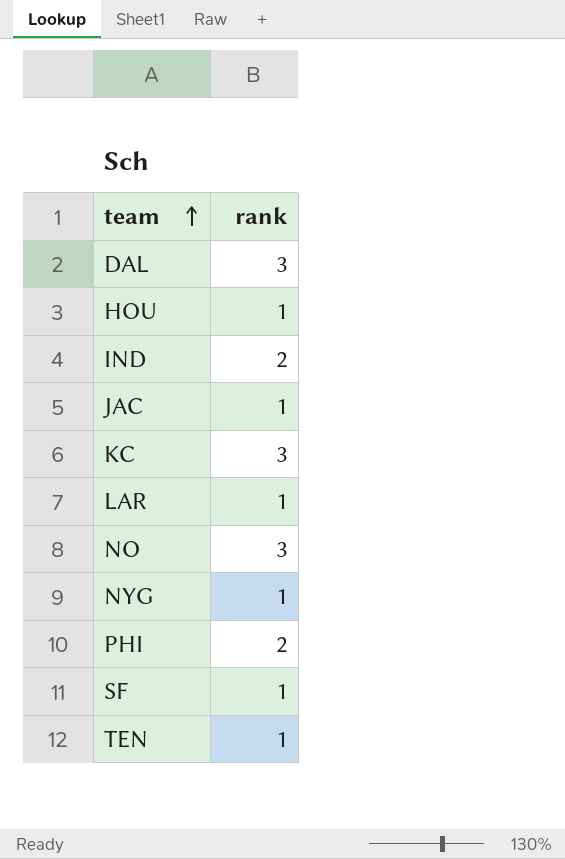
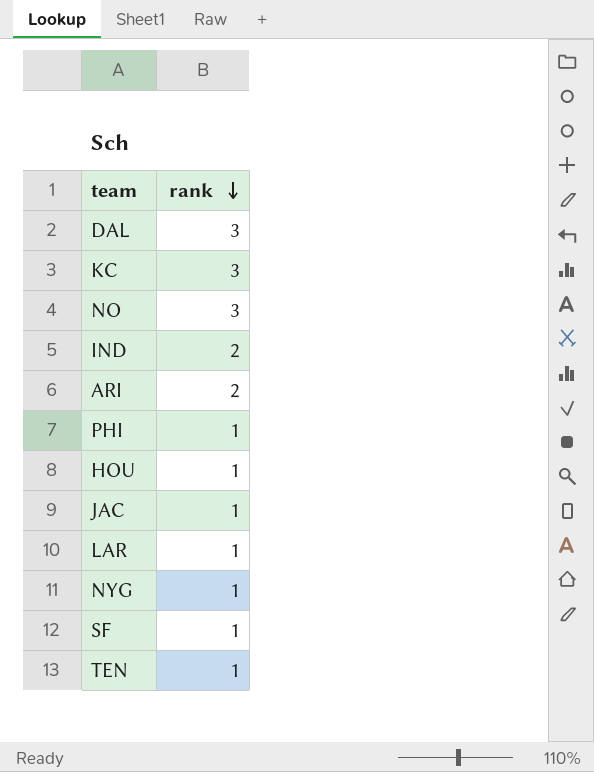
row order: team ascending -> rank descending
row ARI: none -> 2
PHI | rank: 2 -> 1

